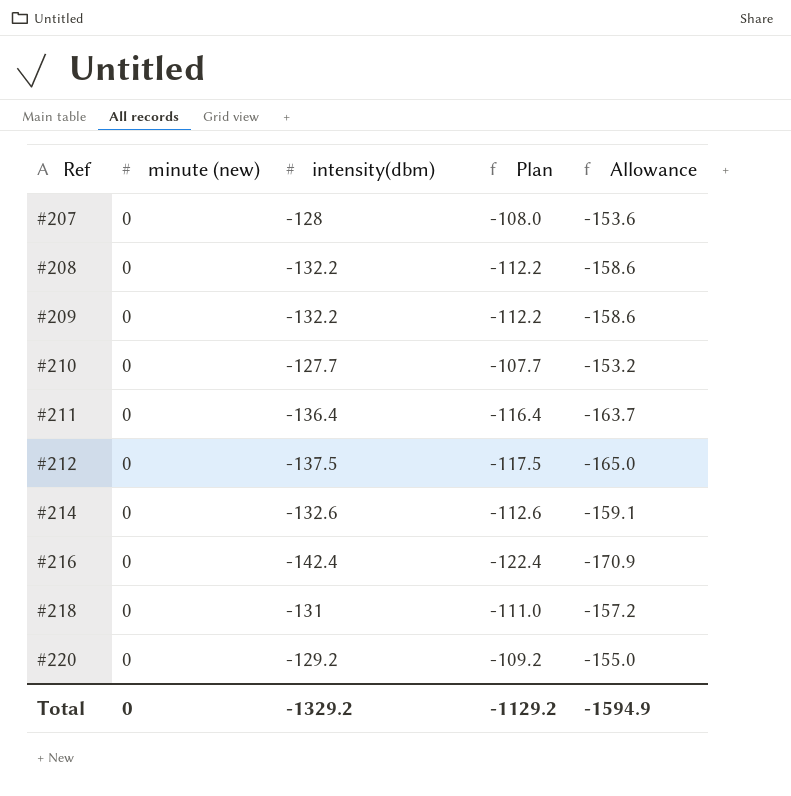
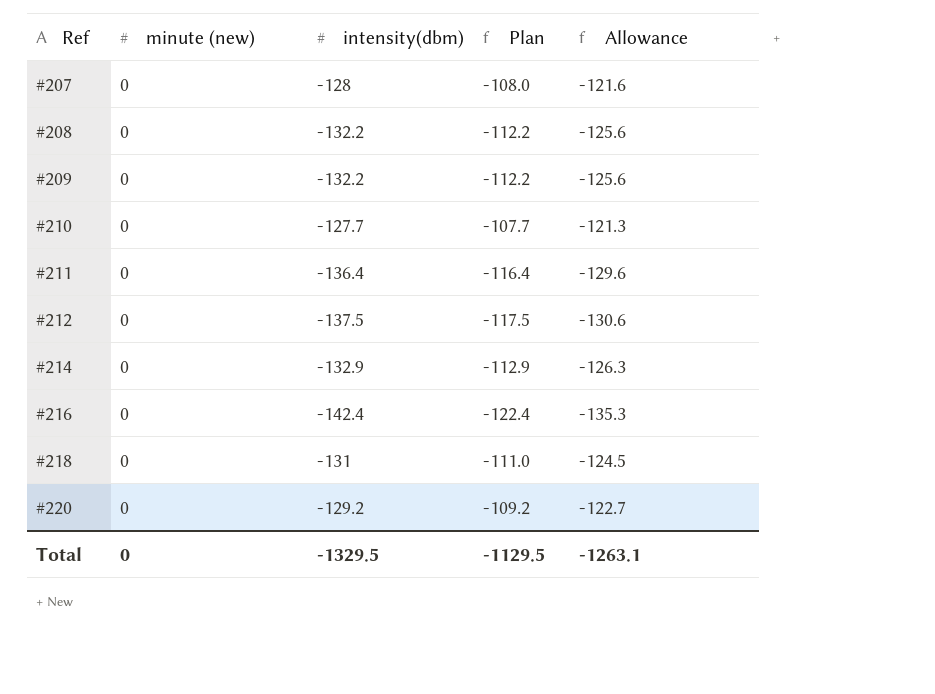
column Allowance | formula: [intensity(dbm)] * 1.2 -> [intensity(dbm)] * 0.95
#214 | intensity(dbm): -132.6 -> -132.9
#214 | Plan: -112.6 -> -112.9
Total | intensity(dbm): -1329.2 -> -1329.5
Total | Plan: -1129.2 -> -1129.5
Total | Allowance: -1594.9 -> -1263.1

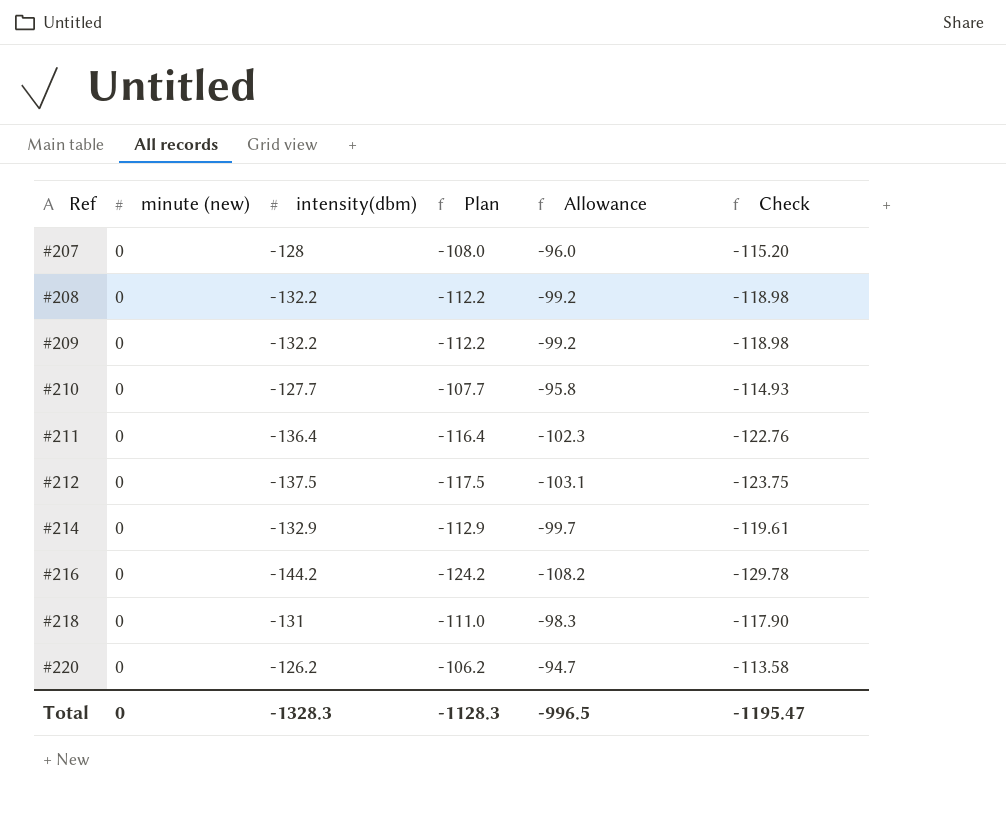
column Allowance | formula: [intensity(dbm)] * 0.95 -> [intensity(dbm)] * 0.75
column Check | formula: none -> [intensity(dbm)] * 0.9
#216 | intensity(dbm): -142.4 -> -144.2
#216 | Plan: -122.4 -> -124.2
#220 | intensity(dbm): -129.2 -> -126.2
#220 | Plan: -109.2 -> -106.2
Total | intensity(dbm): -1329.5 -> -1328.3
Total | Plan: -1129.5 -> -1128.3
Total | Allowance: -1263.1 -> -996.5

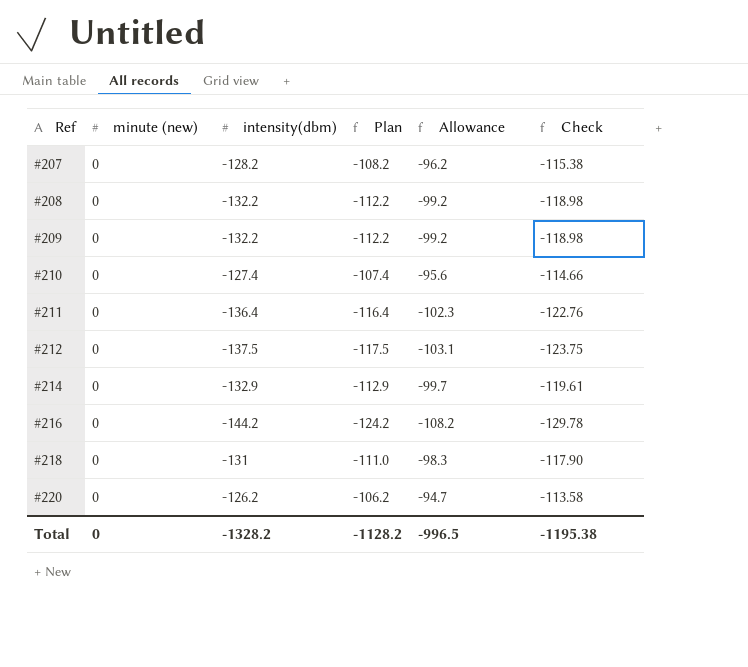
#207 | intensity(dbm): -128 -> -128.2
#207 | Plan: -108.0 -> -108.2
#207 | Allowance: -96.0 -> -96.2
#207 | Check: -115.20 -> -115.38
#210 | intensity(dbm): -127.7 -> -127.4
#210 | Plan: -107.7 -> -107.4
#210 | Allowance: -95.8 -> -95.6
#210 | Check: -114.93 -> -114.66
Total | intensity(dbm): -1328.3 -> -1328.2
Total | Plan: -1128.3 -> -1128.2
Total | Check: -1195.47 -> -1195.38

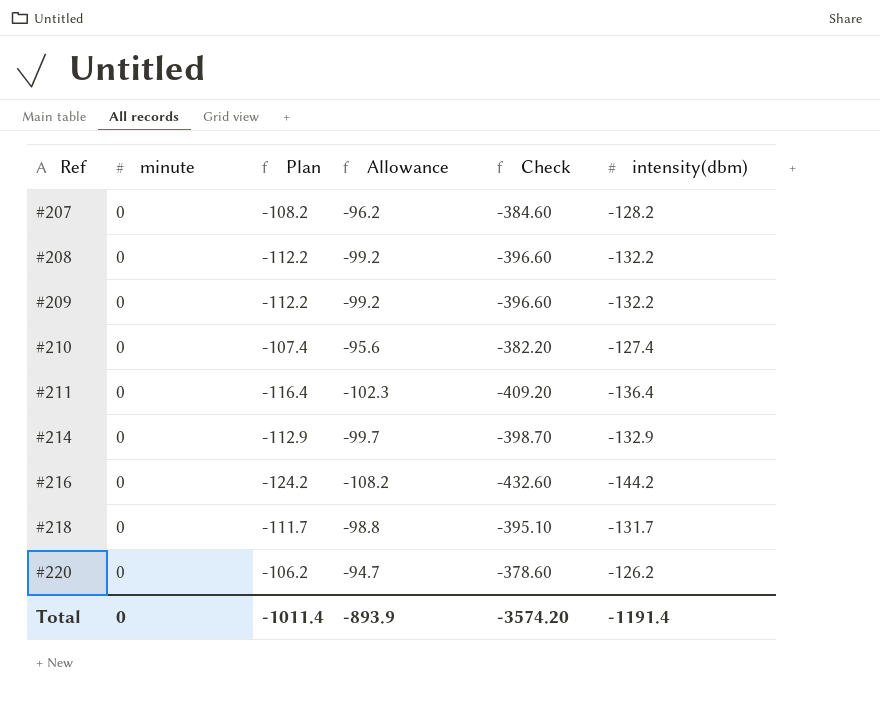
column name: minute (new) -> minute
column Check | formula: [intensity(dbm)] * 0.9 -> [intensity(dbm)] * 3
column intensity(dbm) | position: 3 -> 6
row #212: 0 | -137.5 | -117.5 | -103.1 | -123.75 -> none
#218 | Plan: -111.0 -> -111.7
#218 | Allowance: -98.3 -> -98.8
#218 | intensity(dbm): -131 -> -131.7
Total | Plan: -1128.2 -> -1011.4
Total | Allowance: -996.5 -> -893.9
Total | Check: -1195.38 -> -3574.20
Total | intensity(dbm): -1328.2 -> -1191.4

